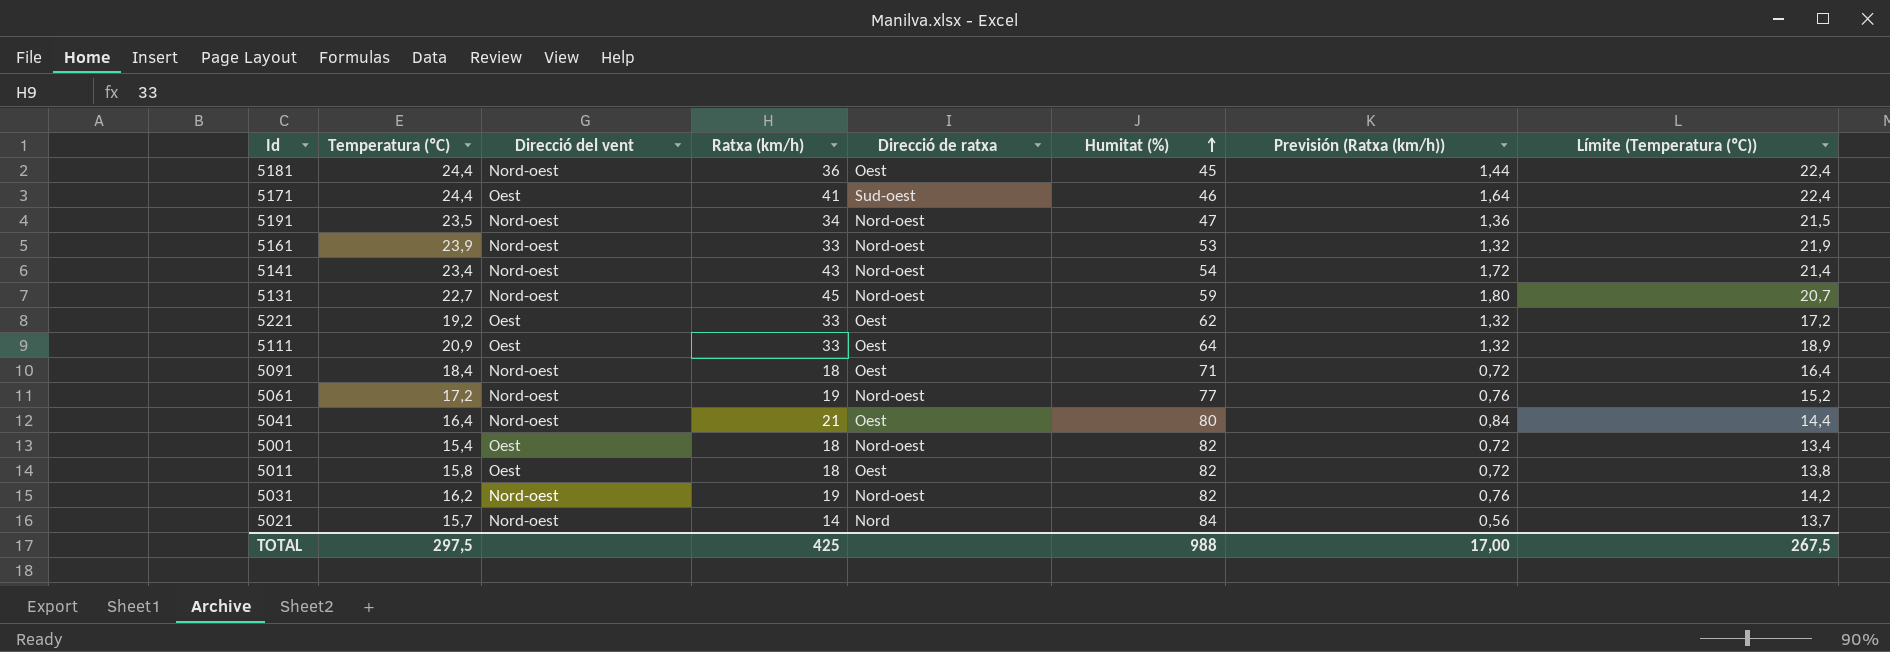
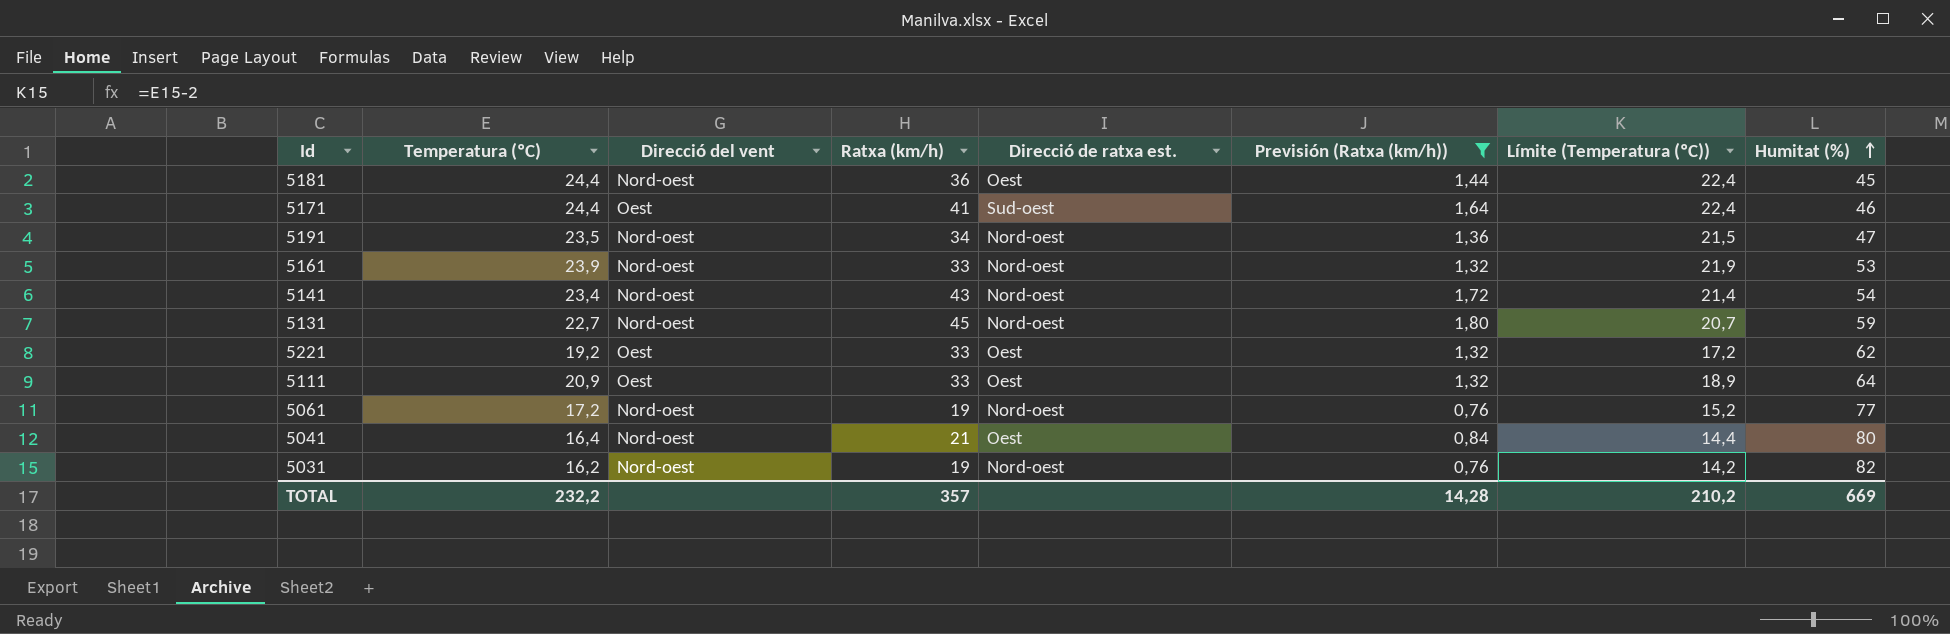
filter: none -> Previsión (Ratxa (km/h)) >= 0,76
column name: Direcció de ratxa -> Direcció de ratxa est.
column Humitat (%) | position: 6 -> 8
TOTAL | Temperatura (ºC): 297,5 -> 232,2
TOTAL | Ratxa (km/h): 425 -> 357
TOTAL | Previsión (Ratxa (km/h)): 17,00 -> 14,28
TOTAL | Límite (Temperatura (ºC)): 267,5 -> 210,2
TOTAL | Humitat (%): 988 -> 669

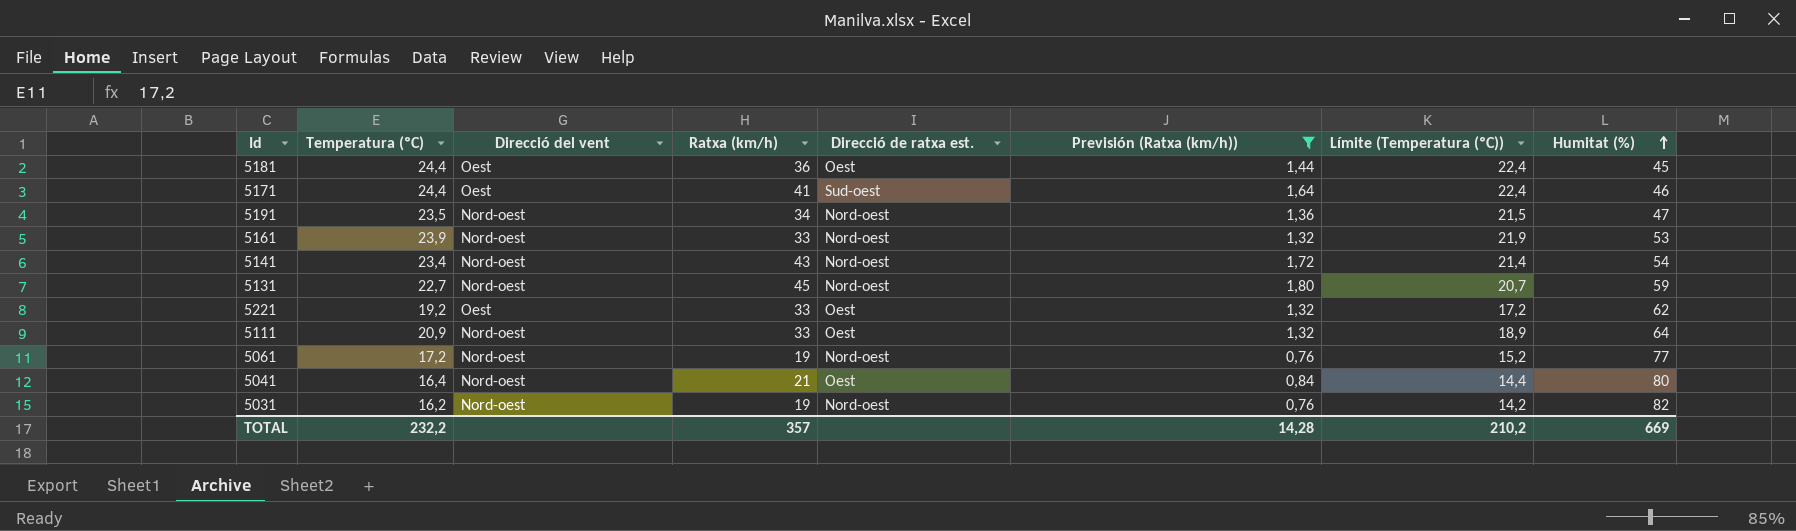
5181 | Direcció del vent: Nord-oest -> Oest
5111 | Direcció del vent: Oest -> Nord-oest

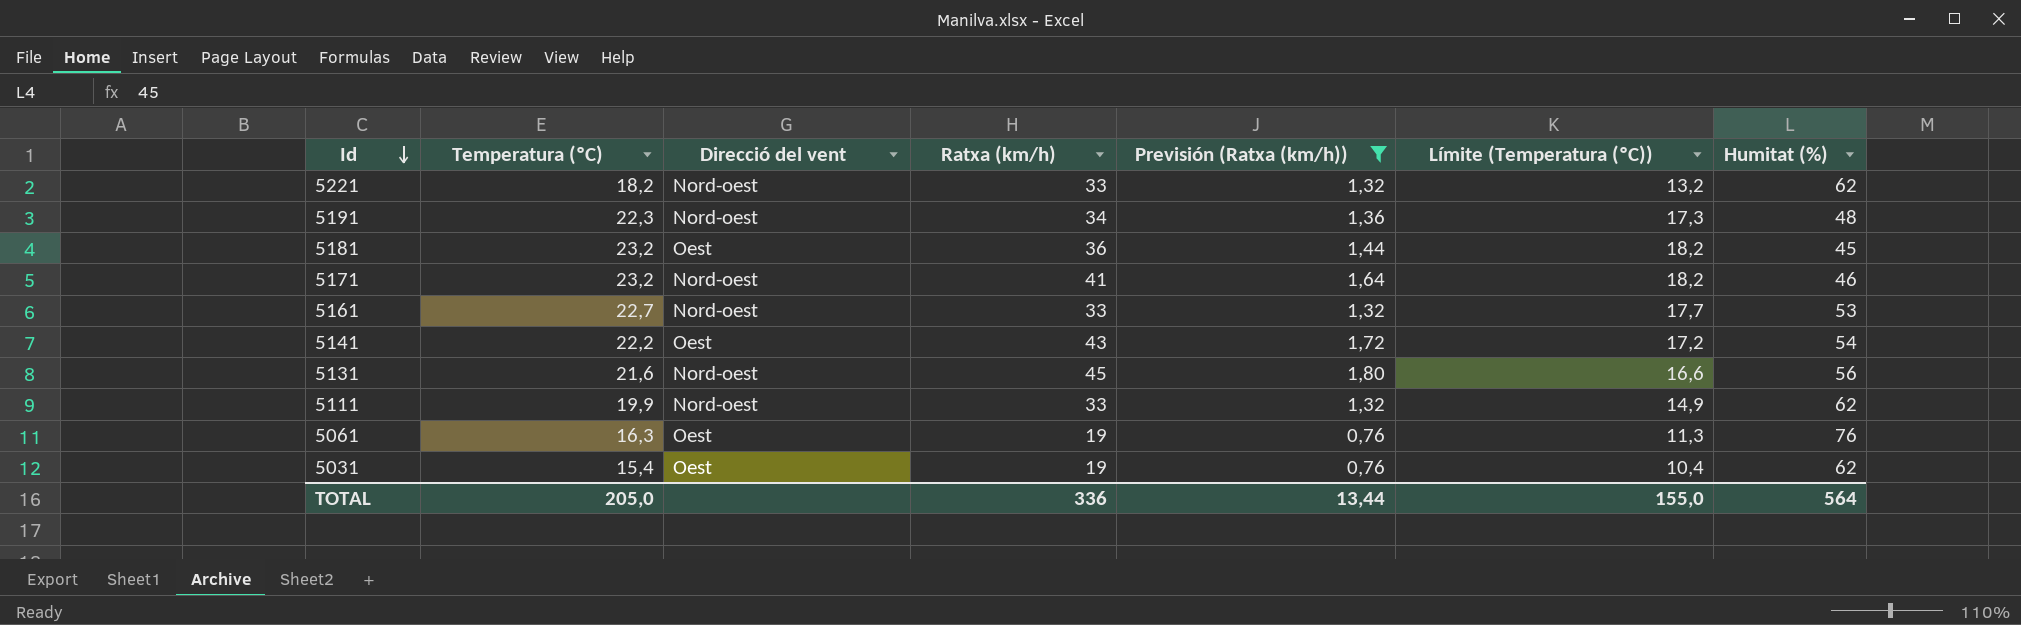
row order: Humitat (%) ascending -> Id descending
column Direcció de ratxa est. | position: 5 -> none
column Límite (Temperatura (ºC)) | formula: [Temperatura (ºC)] - 2 -> [Temperatura (ºC)] - 5
row 5041: 16,4 | Nord-oest | 21 | Oest | 0,84 | 14,4 | 80 -> none
5221 | Temperatura (ºC): 19,2 -> 18,2
5221 | Direcció del vent: Oest -> Nord-oest
5191 | Temperatura (ºC): 23,5 -> 22,3
5191 | Humitat (%): 47 -> 48
5181 | Temperatura (ºC): 24,4 -> 23,2
5171 | Temperatura (ºC): 24,4 -> 23,2
5171 | Direcció del vent: Oest -> Nord-oest
5161 | Temperatura (ºC): 23,9 -> 22,7
5141 | Temperatura (ºC): 23,4 -> 22,2
5141 | Direcció del vent: Nord-oest -> Oest
5131 | Temperatura (ºC): 22,7 -> 21,6
5131 | Humitat (%): 59 -> 56
5111 | Temperatura (ºC): 20,9 -> 19,9
5111 | Humitat (%): 64 -> 62
5061 | Temperatura (ºC): 17,2 -> 16,3
5061 | Direcció del vent: Nord-oest -> Oest
5061 | Humitat (%): 77 -> 76
5031 | Temperatura (ºC): 16,2 -> 15,4
5031 | Direcció del vent: Nord-oest -> Oest
5031 | Humitat (%): 82 -> 62
TOTAL | Temperatura (ºC): 232,2 -> 205,0
TOTAL | Ratxa (km/h): 357 -> 336
TOTAL | Previsión (Ratxa (km/h)): 14,28 -> 13,44
TOTAL | Límite (Temperatura (ºC)): 210,2 -> 155,0
TOTAL | Humitat (%): 669 -> 564

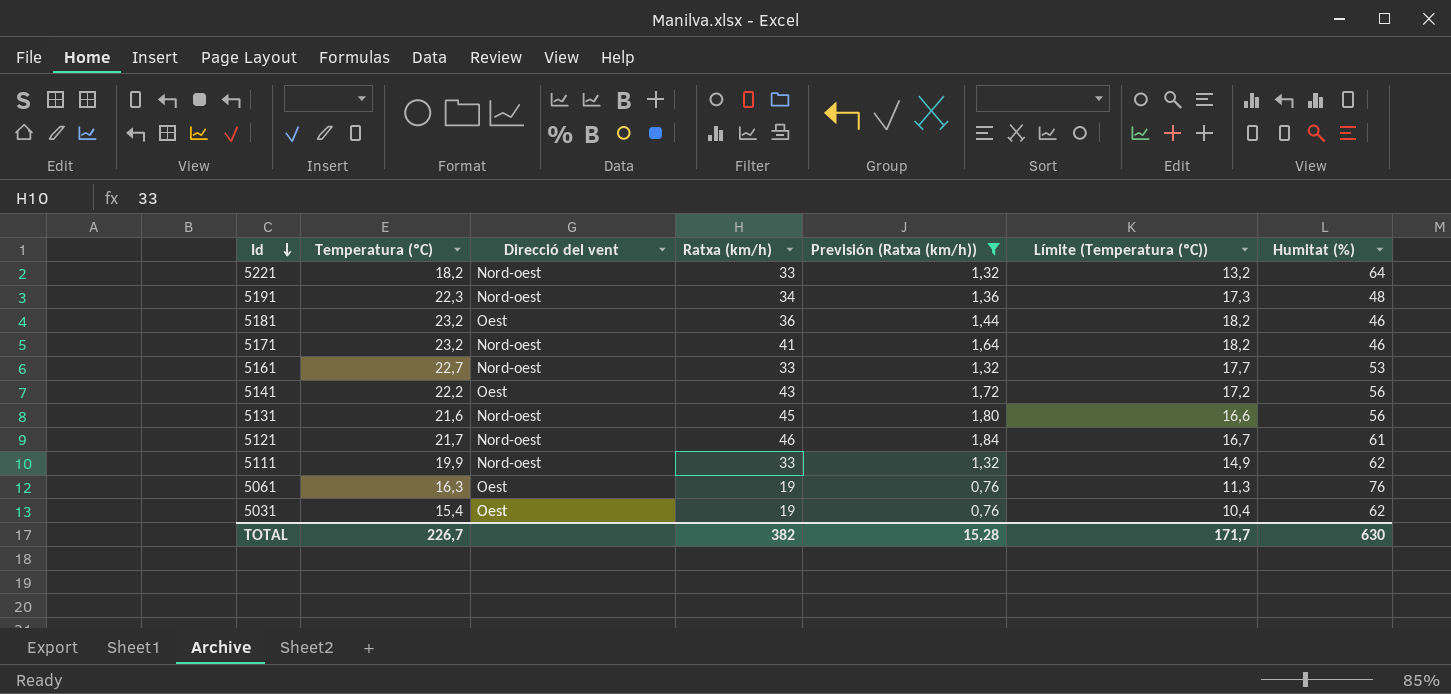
5221 | Humitat (%): 62 -> 64
5181 | Humitat (%): 45 -> 46
5141 | Humitat (%): 54 -> 56
row 5121: none -> 21,7 | Nord-oest | 46 | 1,84 | 16,7 | 61
TOTAL | Temperatura (ºC): 205,0 -> 226,7
TOTAL | Ratxa (km/h): 336 -> 382
TOTAL | Previsión (Ratxa (km/h)): 13,44 -> 15,28
TOTAL | Límite (Temperatura (ºC)): 155,0 -> 171,7
TOTAL | Humitat (%): 564 -> 630

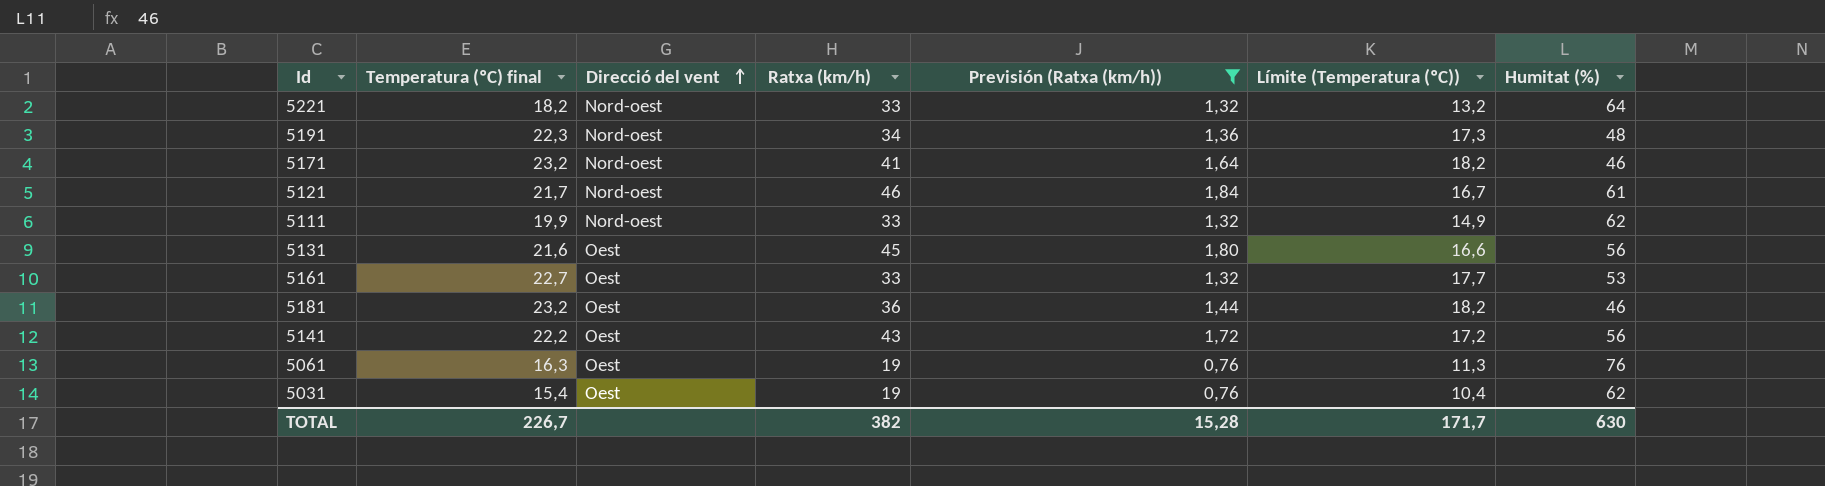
row order: Id descending -> Direcció del vent ascending
column name: Temperatura (ºC) -> Temperatura (ºC) final
5131 | Direcció del vent: Nord-oest -> Oest
5161 | Direcció del vent: Nord-oest -> Oest

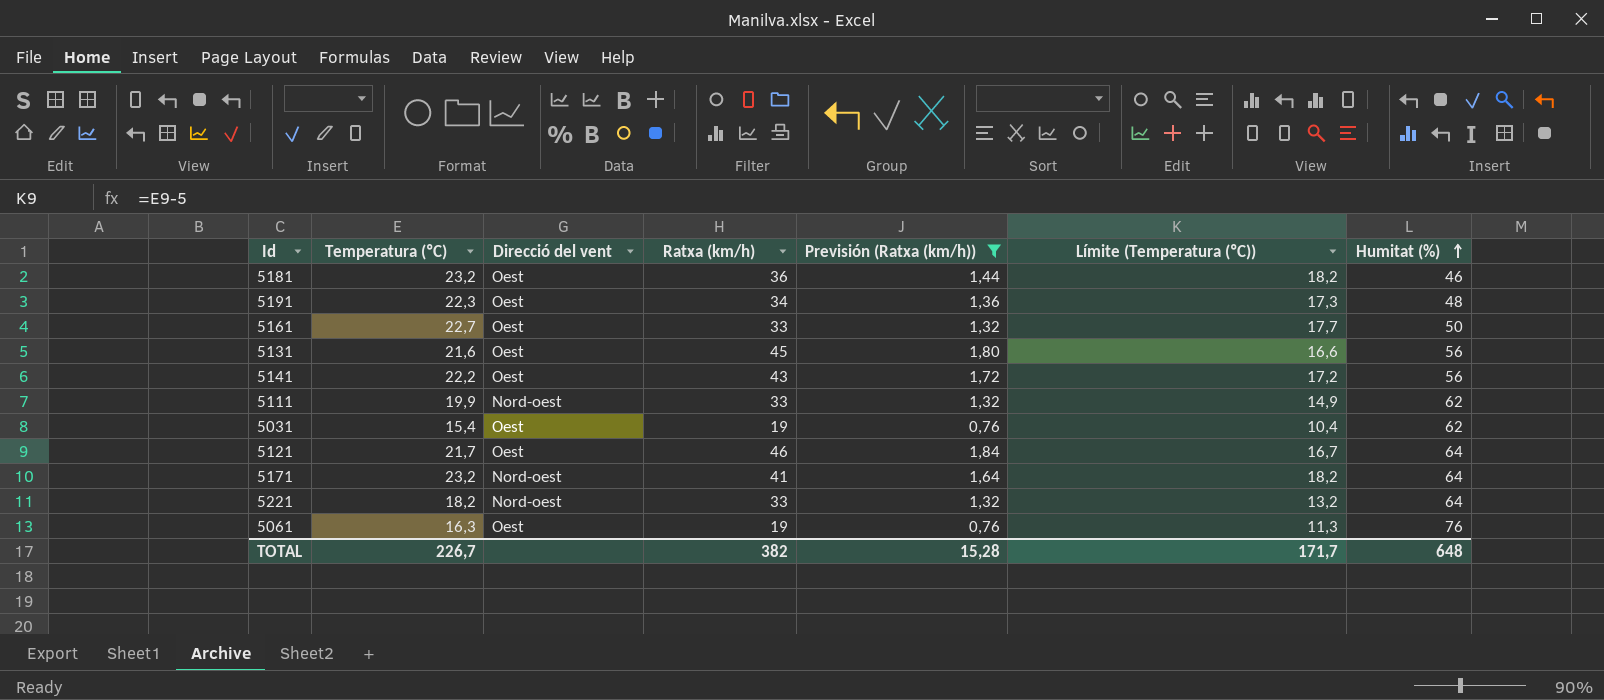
row order: Direcció del vent ascending -> Humitat (%) ascending
column name: Temperatura (ºC) final -> Temperatura (ºC)
5191 | Direcció del vent: Nord-oest -> Oest
5161 | Humitat (%): 53 -> 50
5121 | Direcció del vent: Nord-oest -> Oest
5121 | Humitat (%): 61 -> 64
5171 | Humitat (%): 46 -> 64
TOTAL | Humitat (%): 630 -> 648

